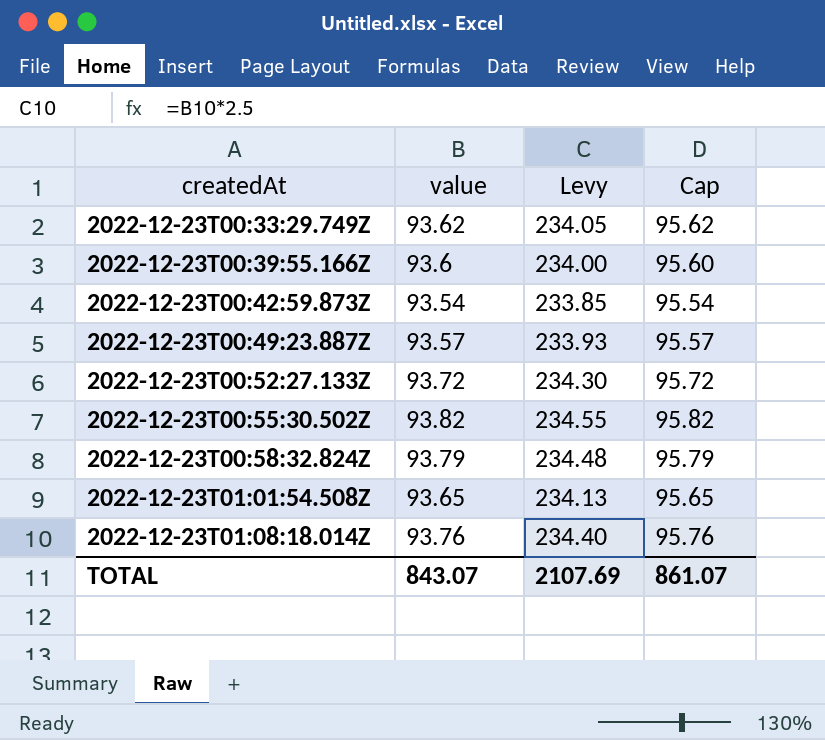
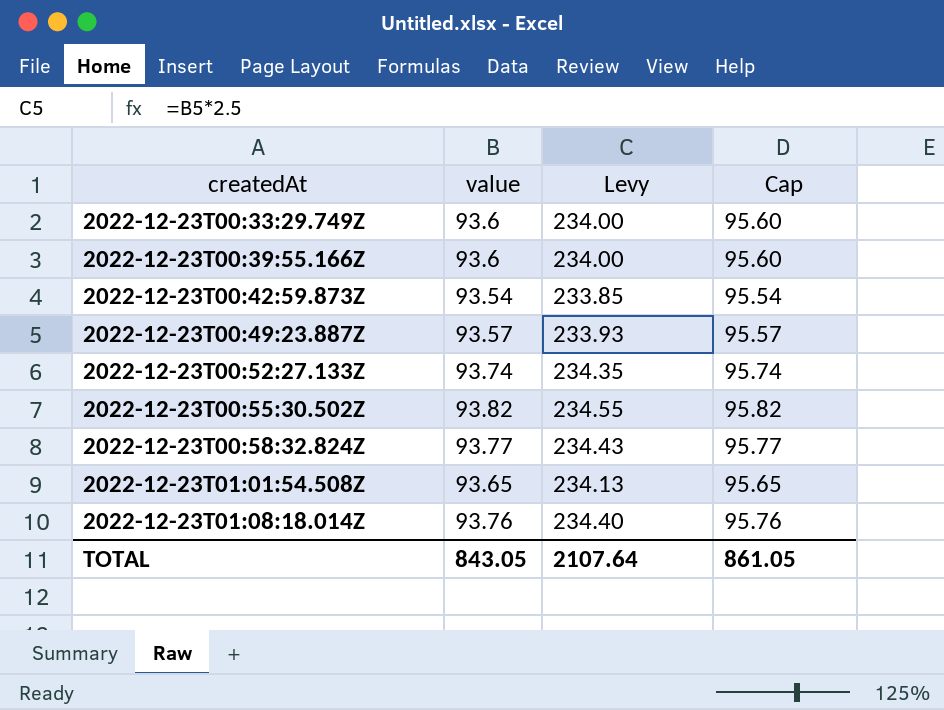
2022-12-23T00:33:29.749Z | value: 93.62 -> 93.6
2022-12-23T00:33:29.749Z | Levy: 234.05 -> 234.00
2022-12-23T00:33:29.749Z | Cap: 95.62 -> 95.60
2022-12-23T00:52:27.133Z | value: 93.72 -> 93.74
2022-12-23T00:52:27.133Z | Levy: 234.30 -> 234.35
2022-12-23T00:52:27.133Z | Cap: 95.72 -> 95.74
2022-12-23T00:58:32.824Z | value: 93.79 -> 93.77
2022-12-23T00:58:32.824Z | Levy: 234.48 -> 234.43
2022-12-23T00:58:32.824Z | Cap: 95.79 -> 95.77
TOTAL | value: 843.07 -> 843.05
TOTAL | Levy: 2107.69 -> 2107.64
TOTAL | Cap: 861.07 -> 861.05

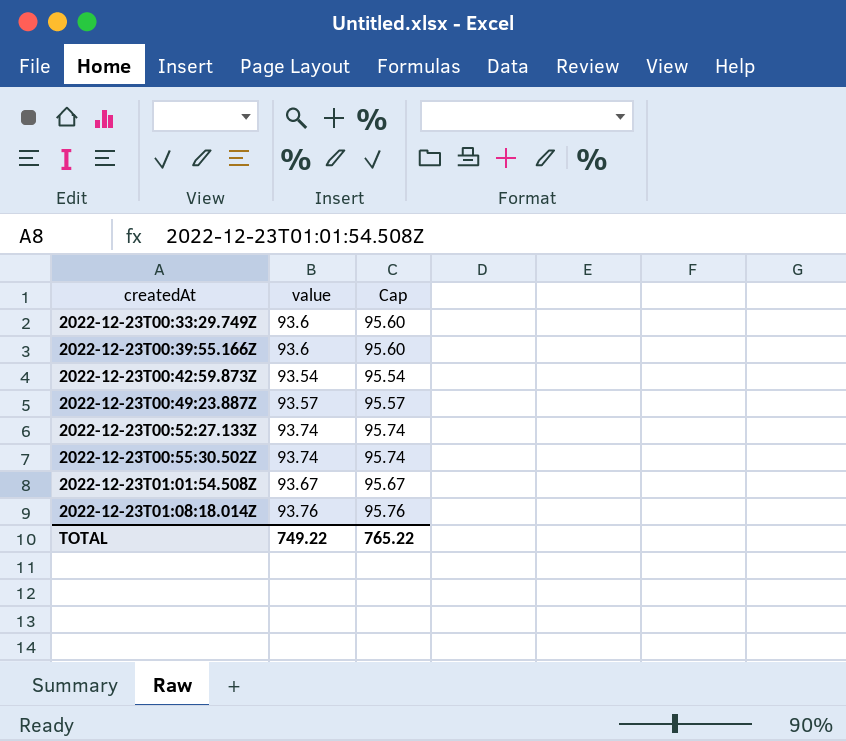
column Levy | formula: [value] * 2.5 -> none
row 2022-12-23T00:58:32.824Z: 93.77 | 234.43 | 95.77 -> none
2022-12-23T00:55:30.502Z | value: 93.82 -> 93.74
2022-12-23T00:55:30.502Z | Cap: 95.82 -> 95.74
2022-12-23T01:01:54.508Z | value: 93.65 -> 93.67
2022-12-23T01:01:54.508Z | Cap: 95.65 -> 95.67
TOTAL | value: 843.05 -> 749.22
TOTAL | Cap: 861.05 -> 765.22

